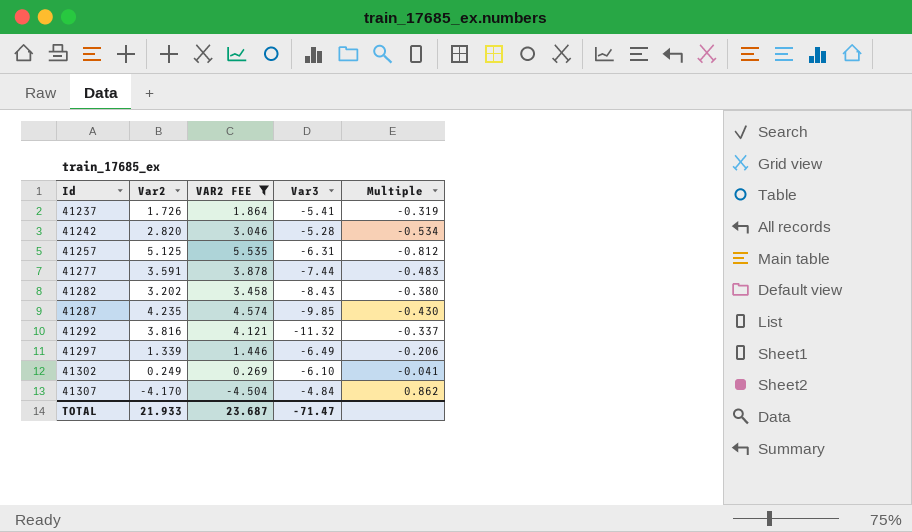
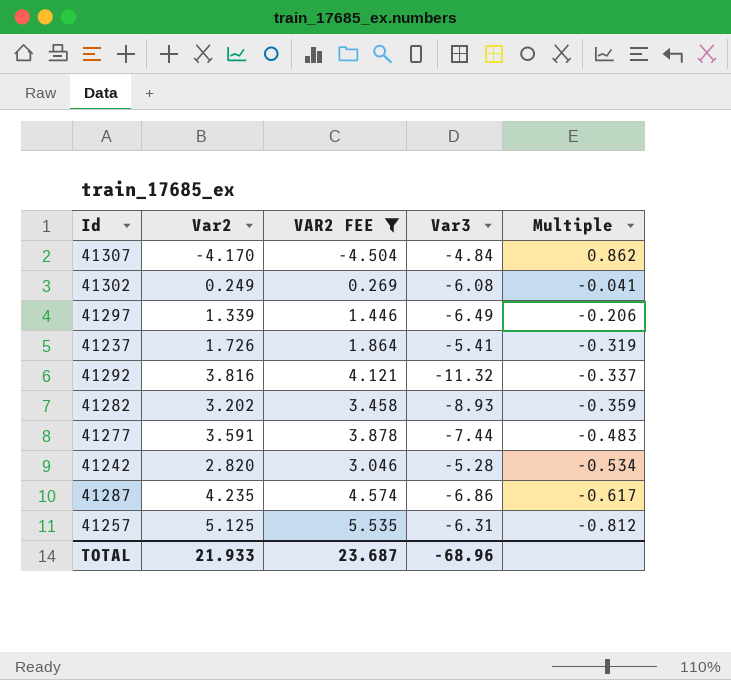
row order: Id ascending -> Multiple descending
41302 | Var3: -6.10 -> -6.08
41282 | Var3: -8.43 -> -8.93
41282 | Multiple: -0.380 -> -0.359
41287 | Var3: -9.85 -> -6.86
41287 | Multiple: -0.430 -> -0.617
TOTAL | Var3: -71.47 -> -68.96

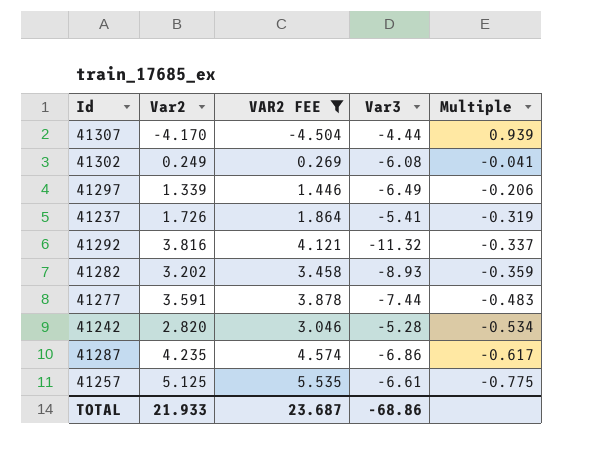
41307 | Var3: -4.84 -> -4.44
41307 | Multiple: 0.862 -> 0.939
41257 | Var3: -6.31 -> -6.61
41257 | Multiple: -0.812 -> -0.775
TOTAL | Var3: -68.96 -> -68.86

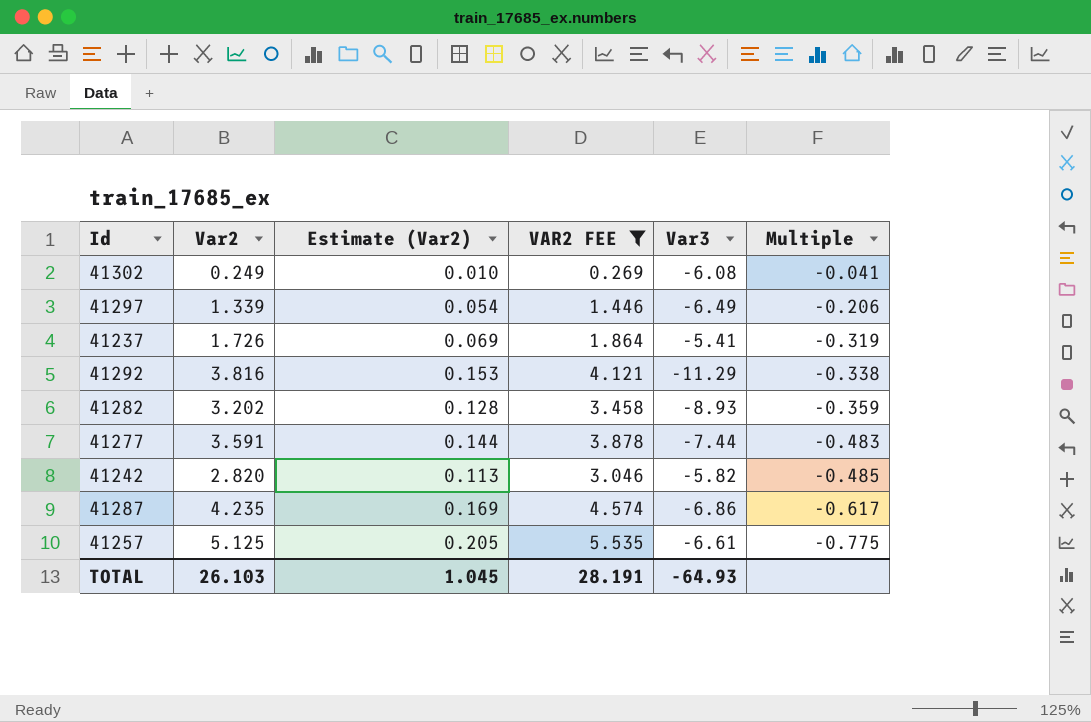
column Estimate (Var2) | formula: none -> [Var2] * 0.04
row 41307: -4.170 | -4.504 | -4.44 | 0.939 -> none
41292 | Var3: -11.32 -> -11.29
41292 | Multiple: -0.337 -> -0.338
41242 | Var3: -5.28 -> -5.82
41242 | Multiple: -0.534 -> -0.485
TOTAL | Var2: 21.933 -> 26.103
TOTAL | VAR2 FEE: 23.687 -> 28.191
TOTAL | Var3: -68.86 -> -64.93

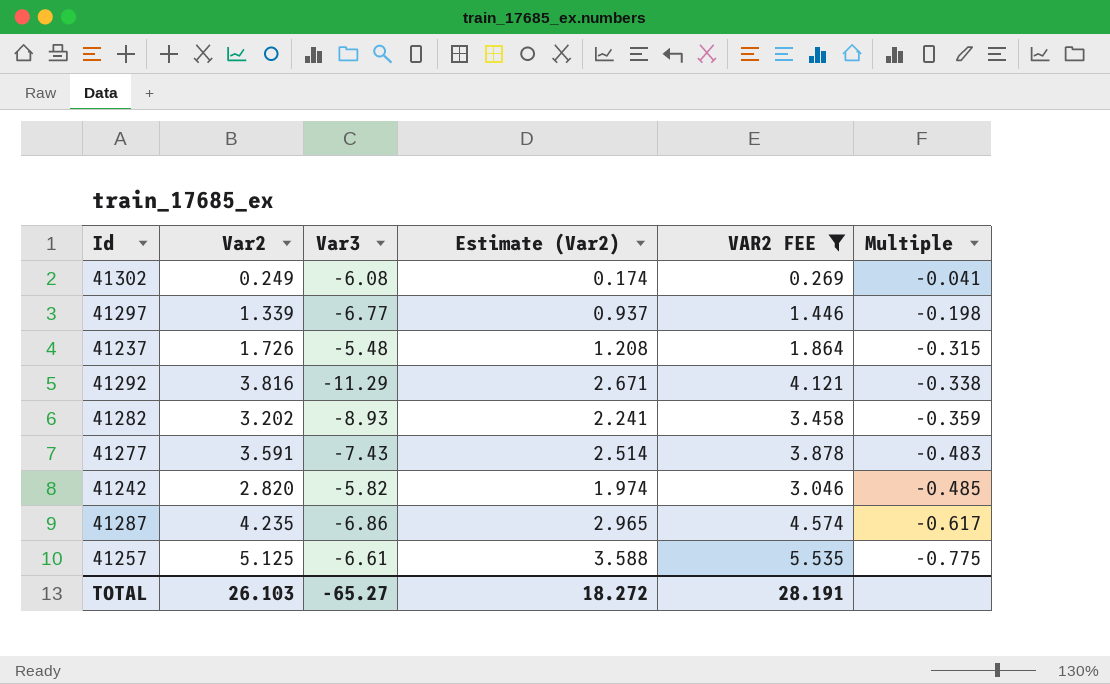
column Var3 | position: 5 -> 3
column Estimate (Var2) | formula: [Var2] * 0.04 -> [Var2] * 0.7
41297 | Var3: -6.49 -> -6.77
41297 | Multiple: -0.206 -> -0.198
41237 | Var3: -5.41 -> -5.48
41237 | Multiple: -0.319 -> -0.315
41277 | Var3: -7.44 -> -7.43
TOTAL | Var3: -64.93 -> -65.27
TOTAL | Estimate (Var2): 1.045 -> 18.272

